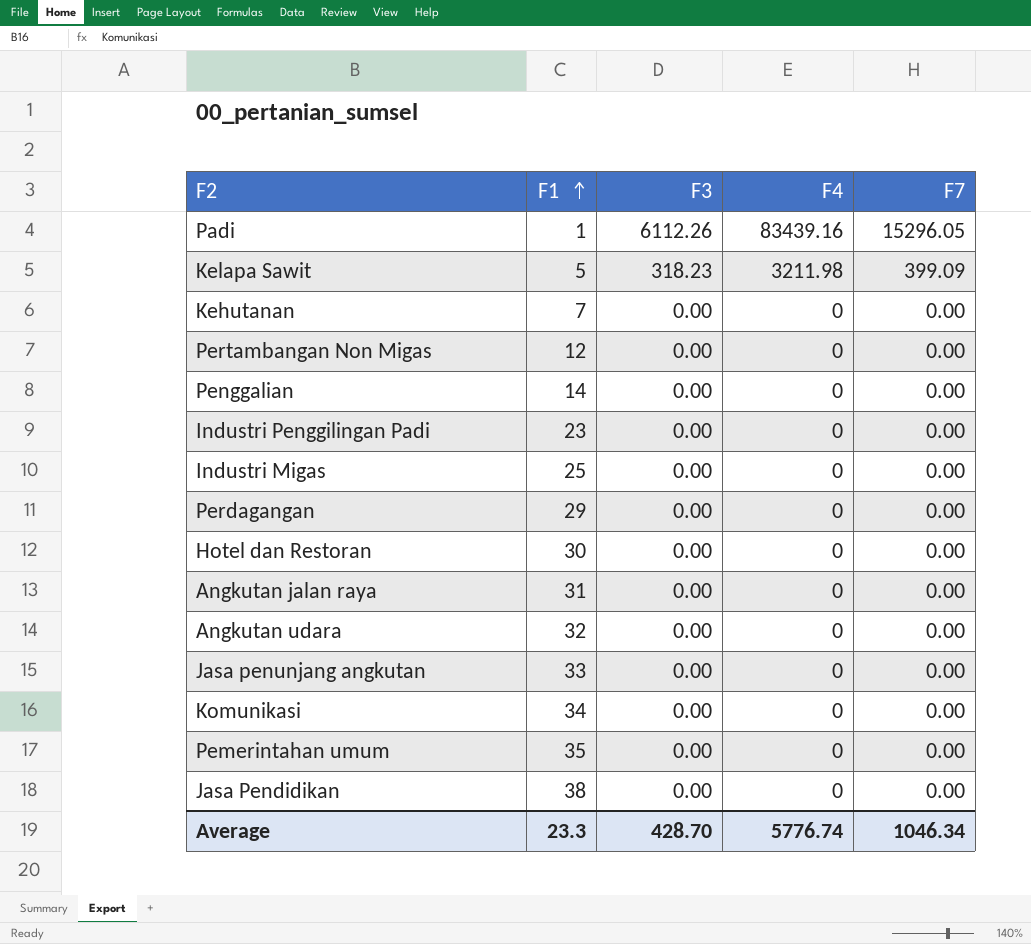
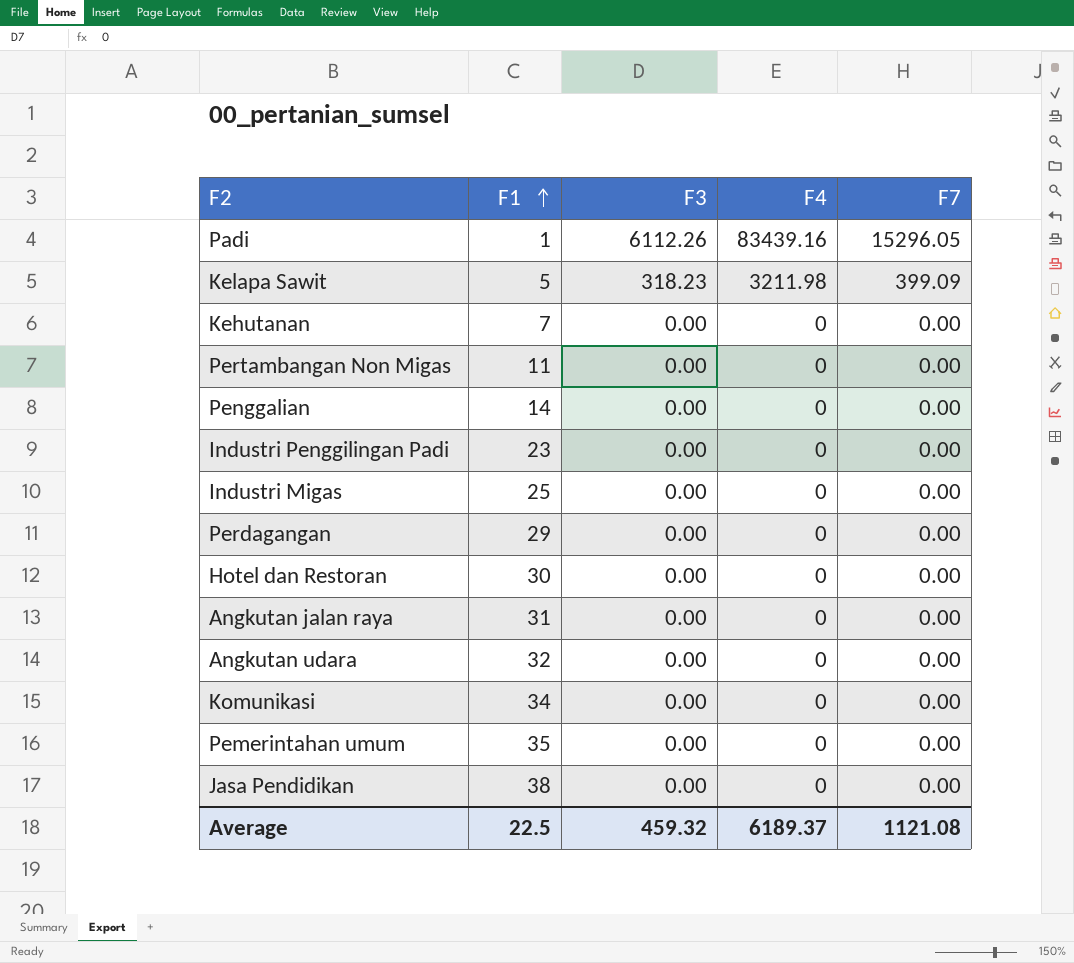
row Jasa penunjang angkutan: 33 | 0.00 | 0 | 0.00 -> none
Pertambangan Non Migas | F1: 12 -> 11
Average | F1: 23.3 -> 22.5
Average | F3: 428.70 -> 459.32
Average | F4: 5776.74 -> 6189.37
Average | F7: 1046.34 -> 1121.08

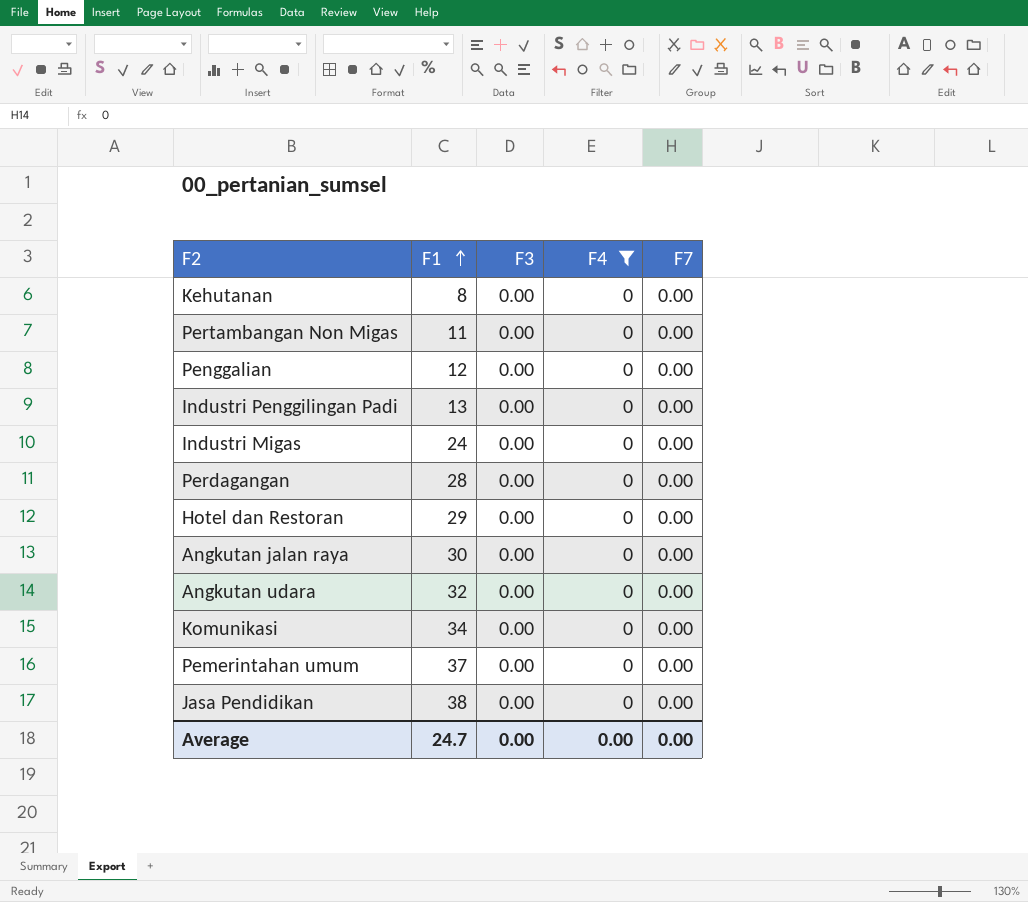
filter: none -> F4 = 0
Kehutanan | F1: 7 -> 8
Penggalian | F1: 14 -> 12
Industri Penggilingan Padi | F1: 23 -> 13
Industri Migas | F1: 25 -> 24
Perdagangan | F1: 29 -> 28
Hotel dan Restoran | F1: 30 -> 29
Angkutan jalan raya | F1: 31 -> 30
Pemerintahan umum | F1: 35 -> 37
Average | F1: 22.5 -> 24.7
Average | F3: 459.32 -> 0.00
Average | F4: 6189.37 -> 0.00
Average | F7: 1121.08 -> 0.00

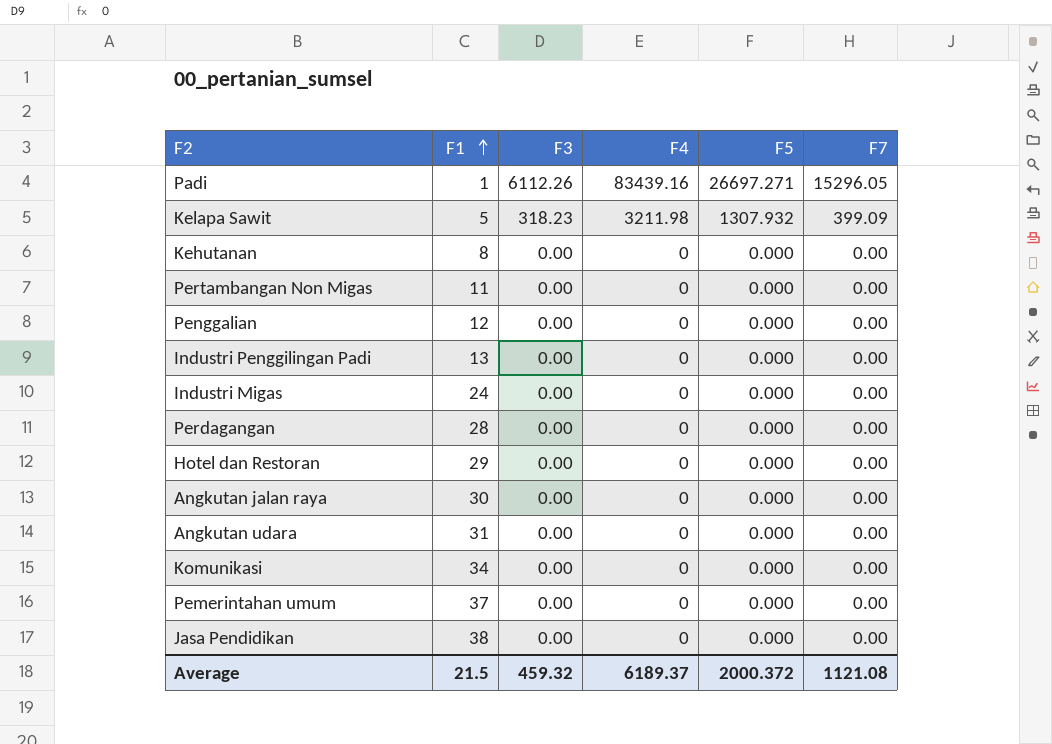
filter: F4 = 0 -> none
column F5 | position: none -> 5
Angkutan udara | F1: 32 -> 31
Average | F1: 24.7 -> 21.5
Average | F3: 0.00 -> 459.32
Average | F4: 0.00 -> 6189.37
Average | F7: 0.00 -> 1121.08

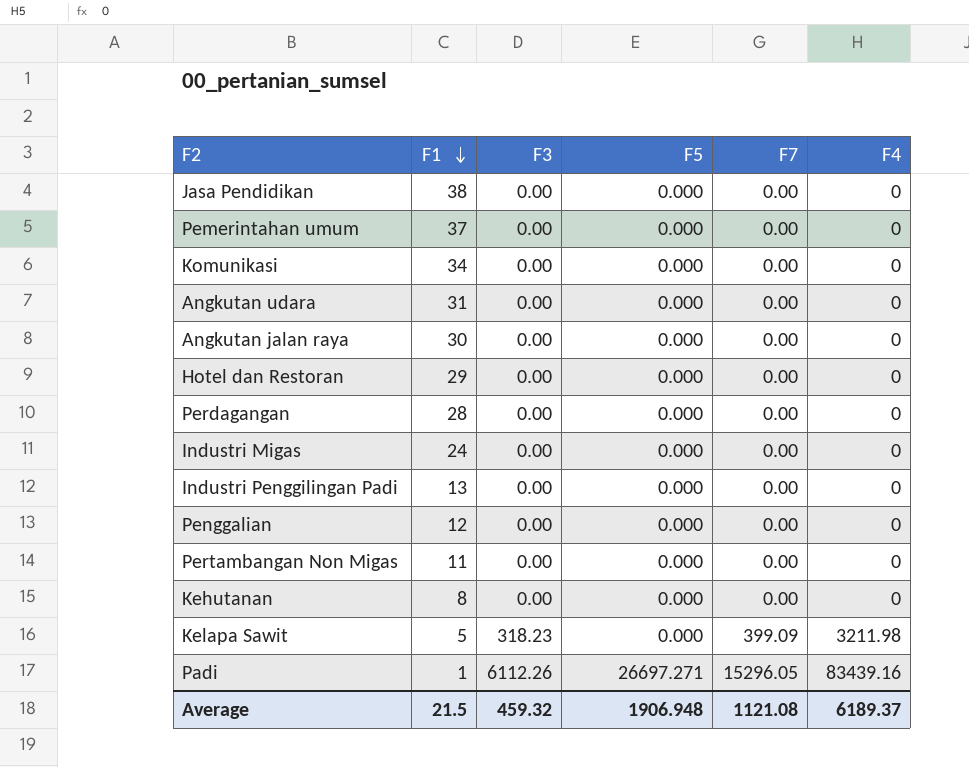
row order: F1 ascending -> F1 descending
column F4 | position: 4 -> 6
Kelapa Sawit | F5: 1307.932 -> 0.000
Average | F5: 2000.372 -> 1906.948

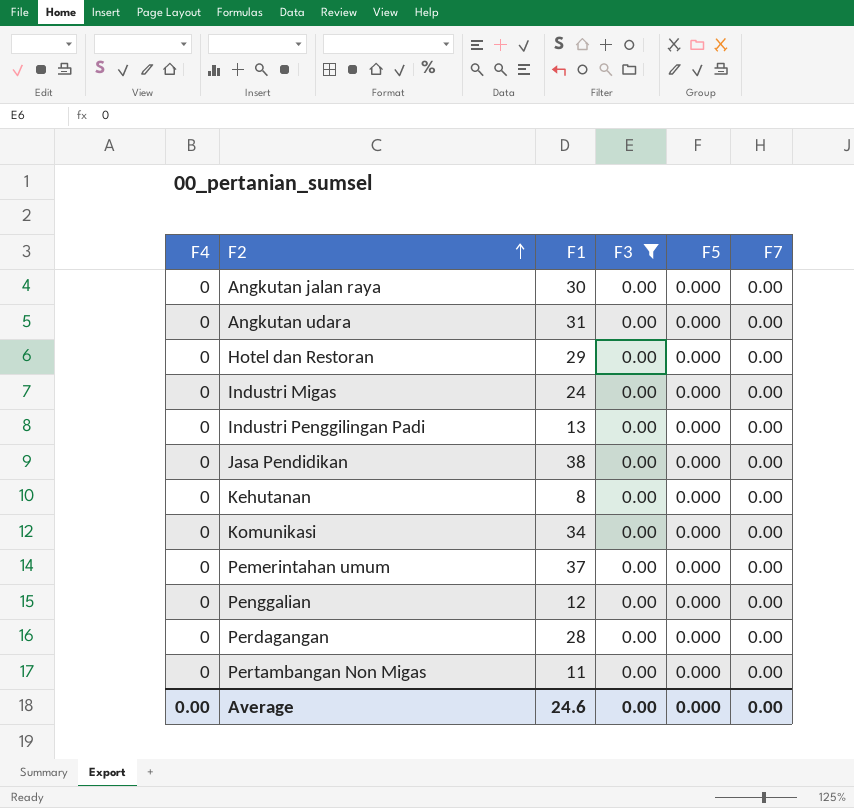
filter: none -> F3 = 0.00
row order: F1 descending -> F2 ascending
column F4 | position: 6 -> 1
Average | F4: 6189.37 -> 0.00
Average | F1: 21.5 -> 24.6
Average | F3: 459.32 -> 0.00
Average | F5: 1906.948 -> 0.000
Average | F7: 1121.08 -> 0.00

